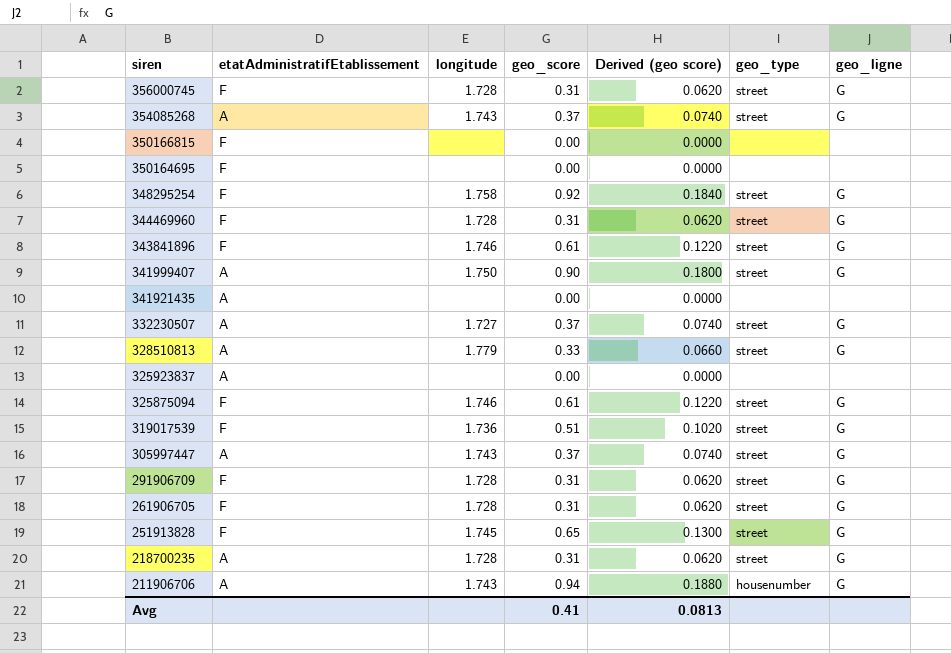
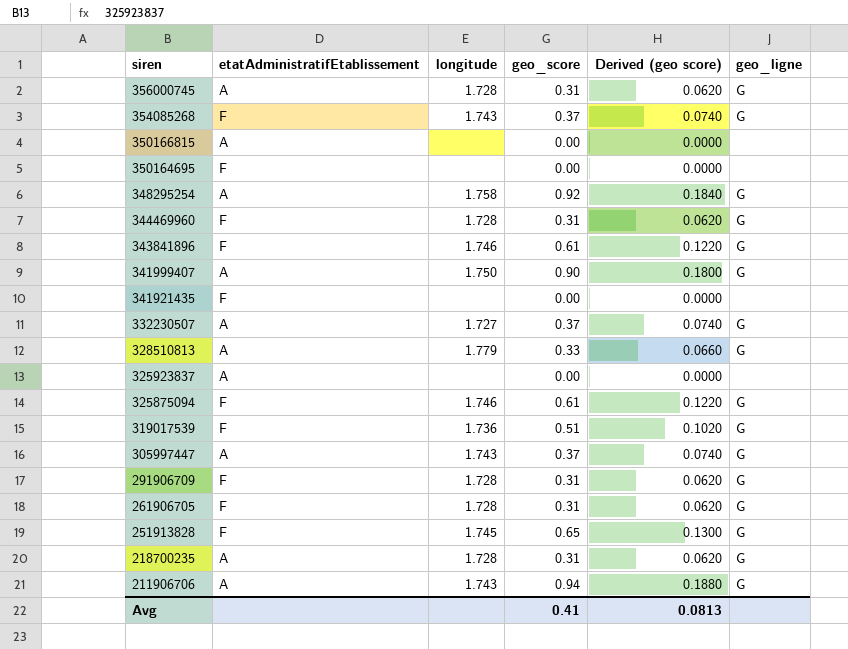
column geo_type | position: 6 -> none
356000745 | etatAdministratifEtablissement: F -> A
354085268 | etatAdministratifEtablissement: A -> F
350166815 | etatAdministratifEtablissement: F -> A
348295254 | etatAdministratifEtablissement: F -> A
341921435 | etatAdministratifEtablissement: A -> F

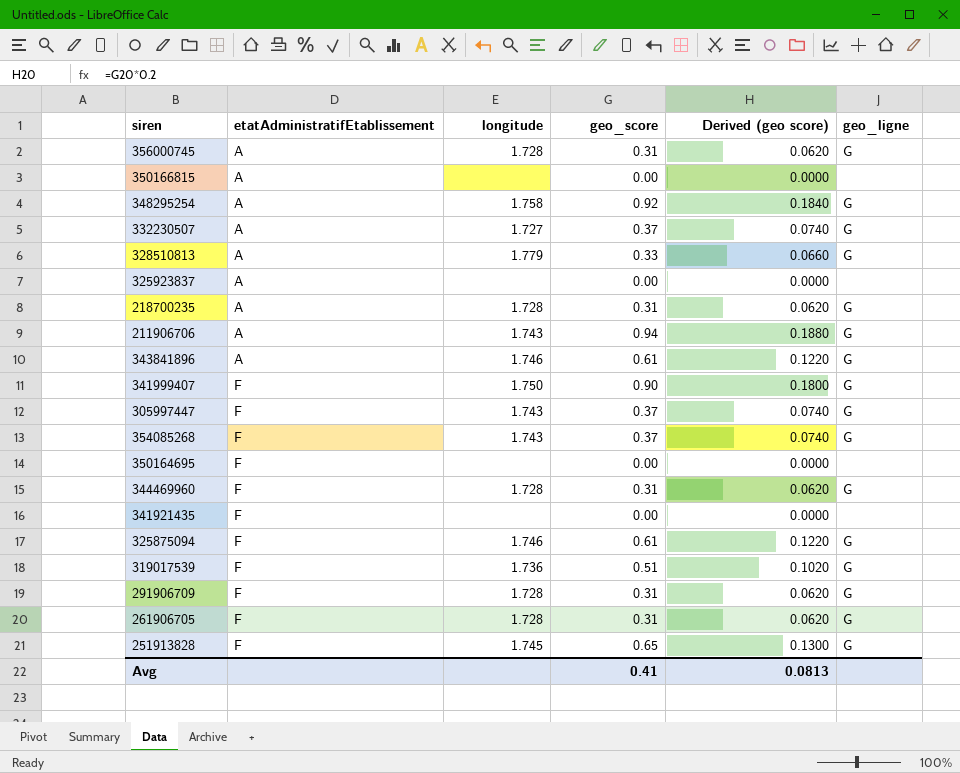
row order: siren descending -> etatAdministratifEtablissement ascending
343841896 | etatAdministratifEtablissement: F -> A
341999407 | etatAdministratifEtablissement: A -> F
305997447 | etatAdministratifEtablissement: A -> F

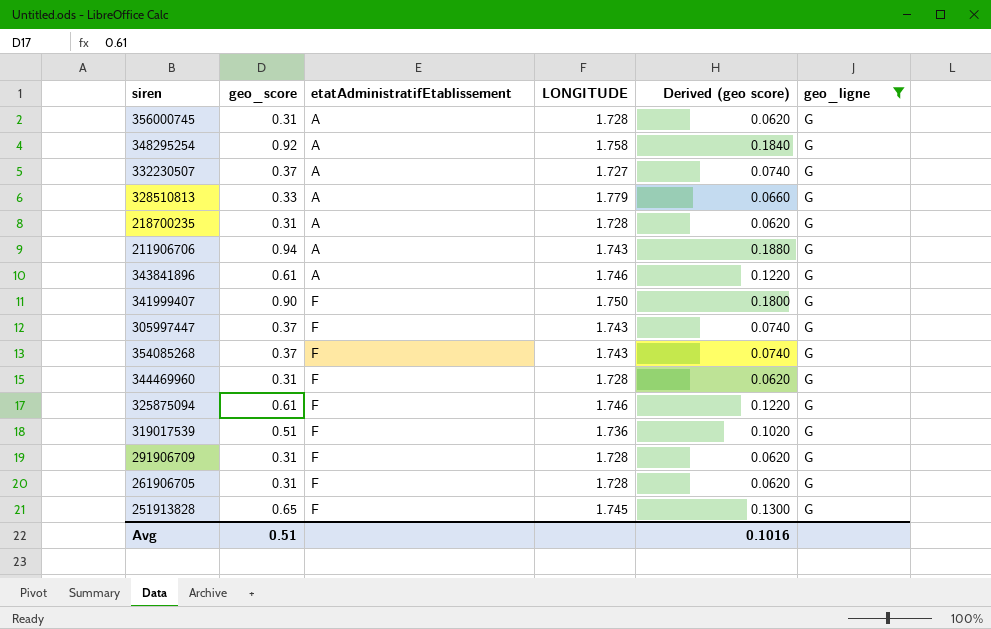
filter: none -> geo_ligne = G
column geo_score | position: 4 -> 2
column name: longitude -> LONGITUDE
Avg | geo_score: 0.41 -> 0.51
Avg | Derived (geo score): 0.0813 -> 0.1016

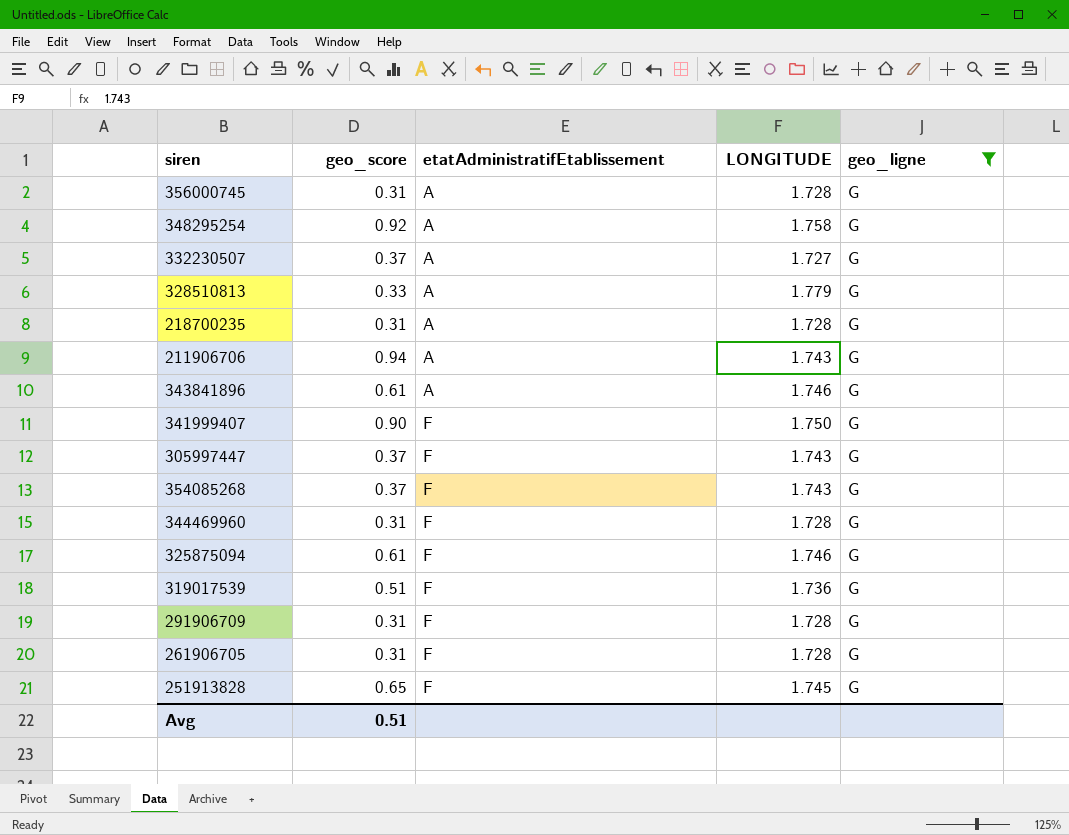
column Derived (geo score) | formula: [geo_score] * 0.2 -> none

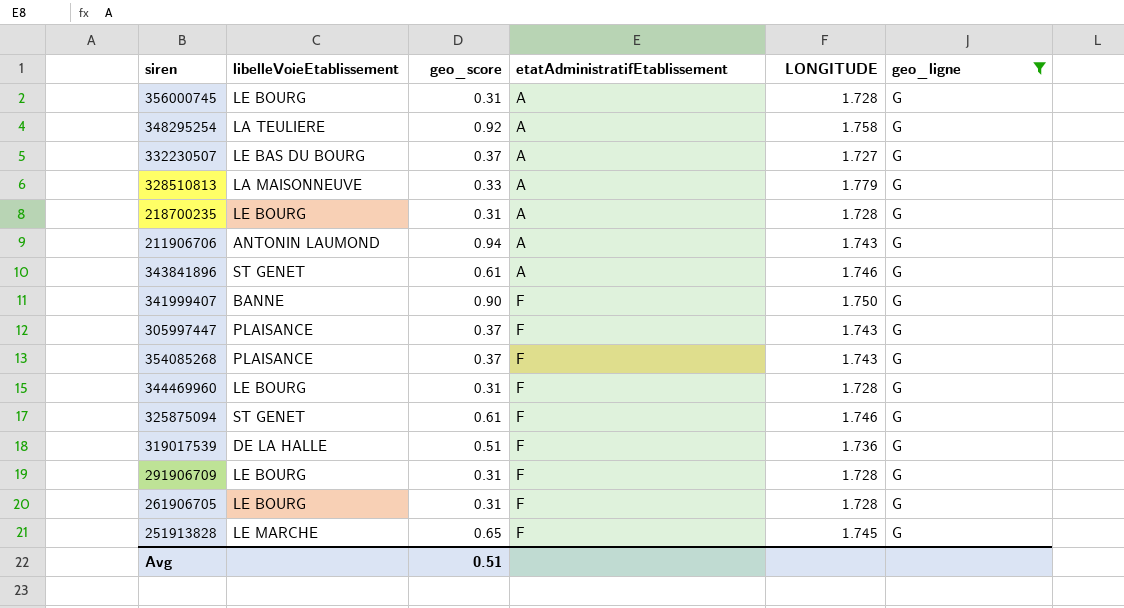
column libelleVoieEtablissement | position: none -> 2

